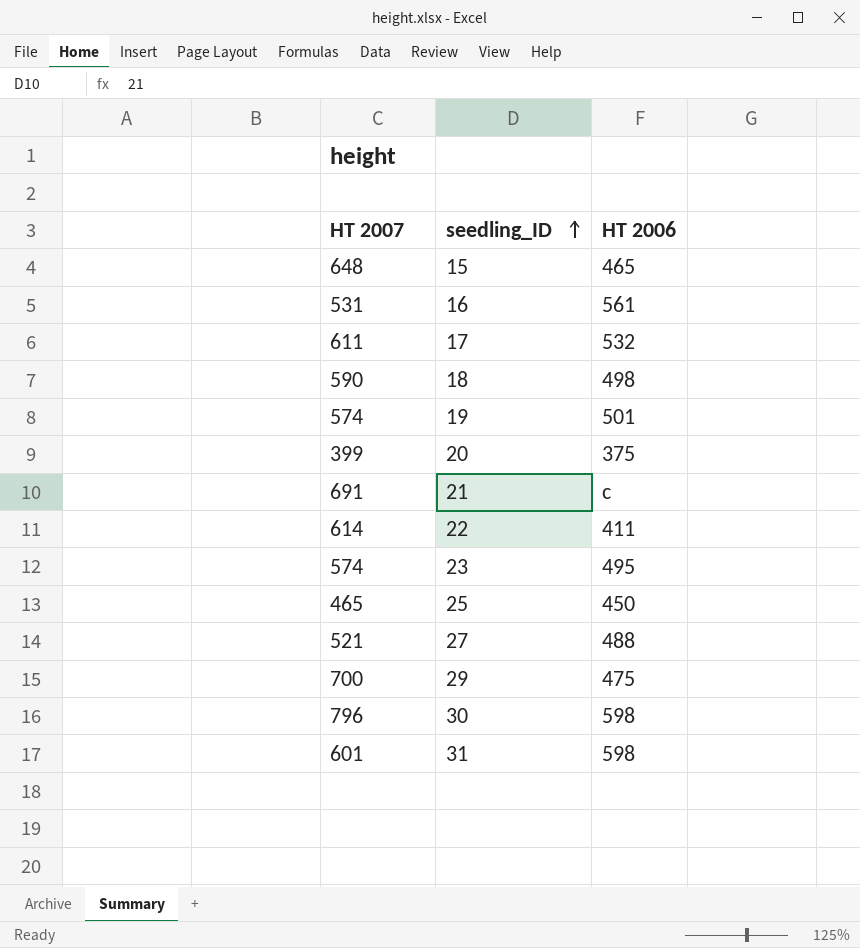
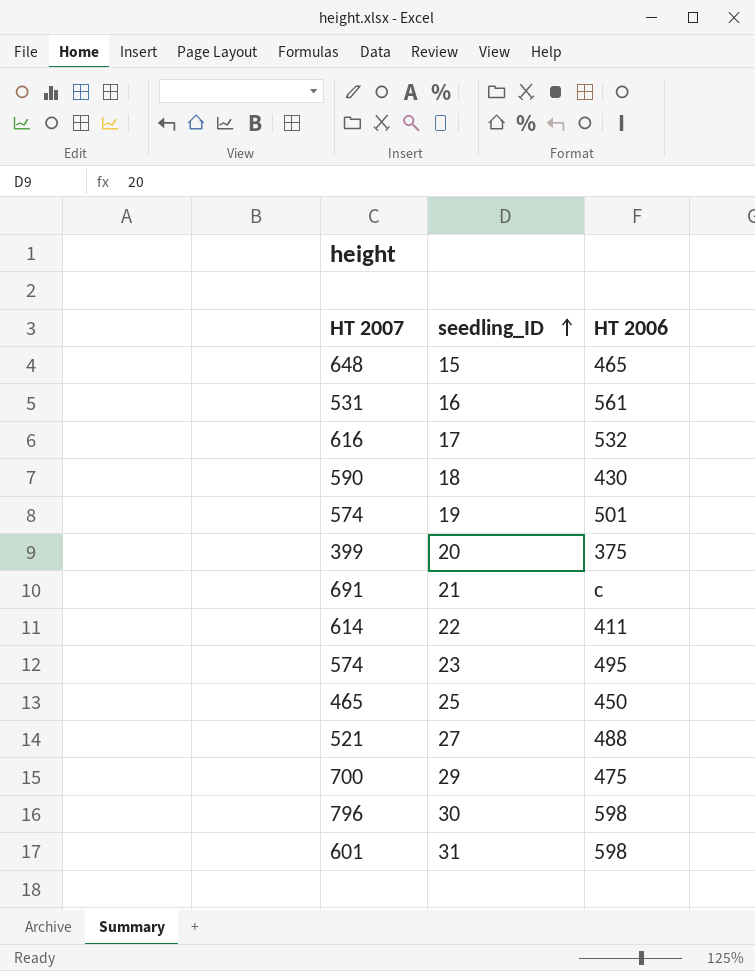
17 | HT 2007: 611 -> 616
18 | HT 2006: 498 -> 430

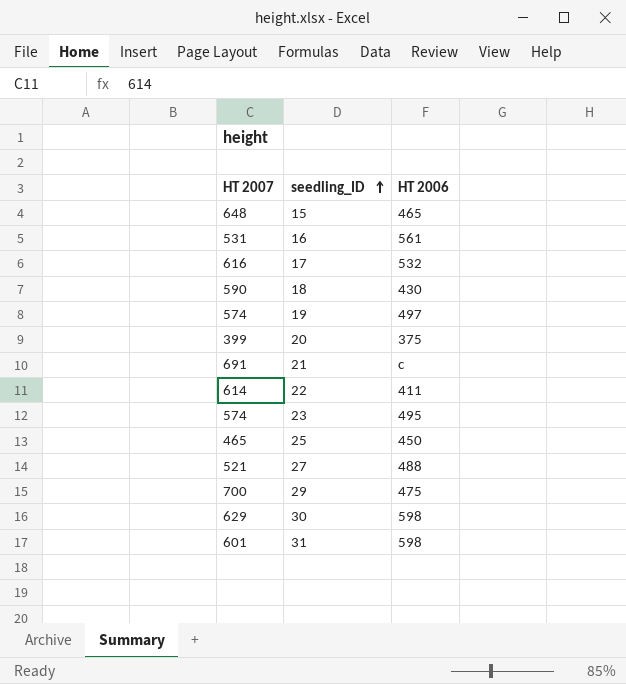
19 | HT 2006: 501 -> 497
30 | HT 2007: 796 -> 629

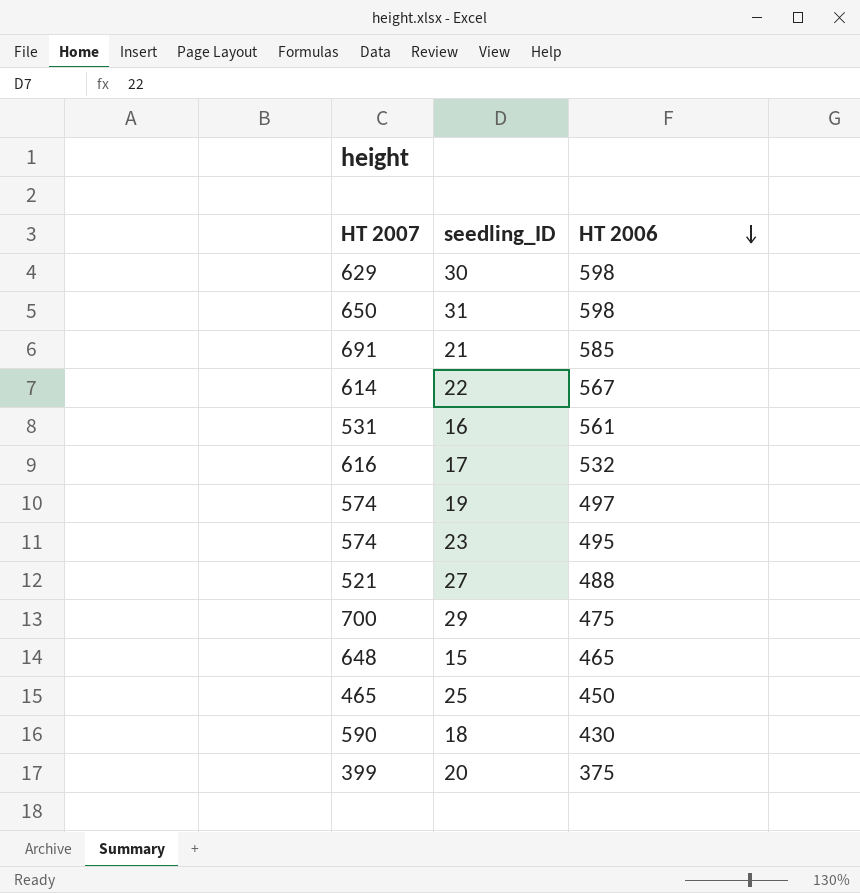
row order: seedling_ID ascending -> HT 2006 descending
31 | HT 2007: 601 -> 650
21 | HT 2006: c -> 585
22 | HT 2006: 411 -> 567

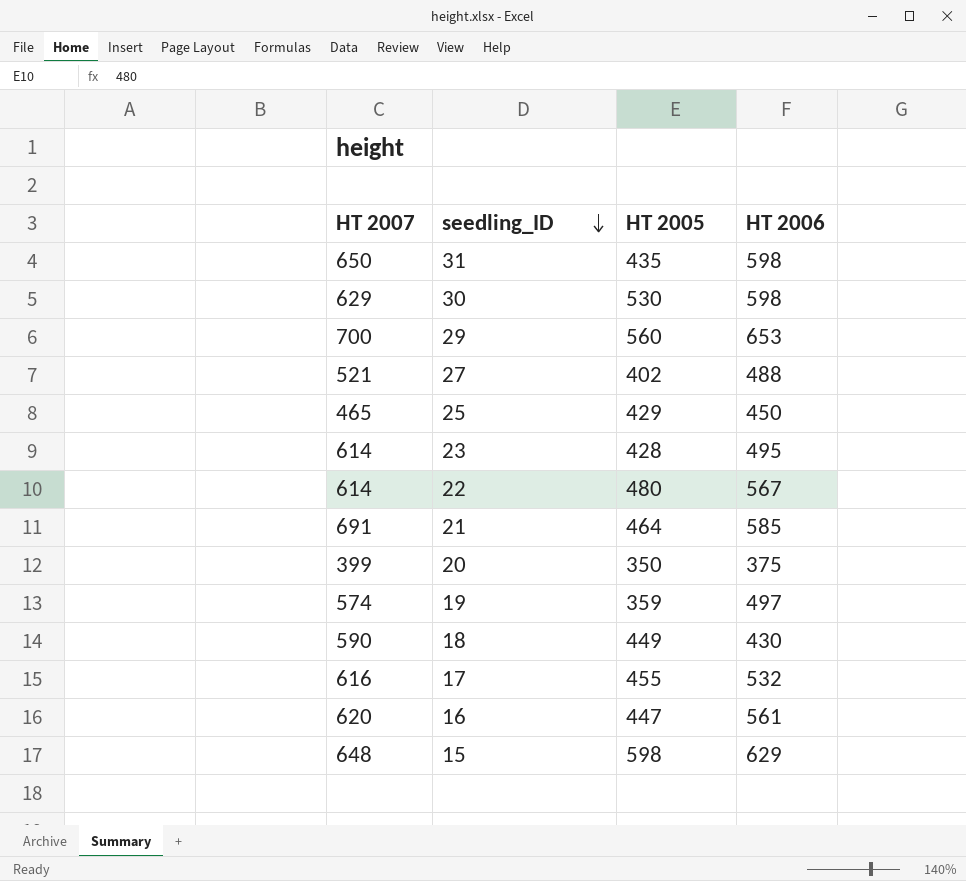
row order: HT 2006 descending -> seedling_ID descending
column HT 2005 | position: none -> 3
29 | HT 2006: 475 -> 653
23 | HT 2007: 574 -> 614
16 | HT 2007: 531 -> 620
15 | HT 2006: 465 -> 629

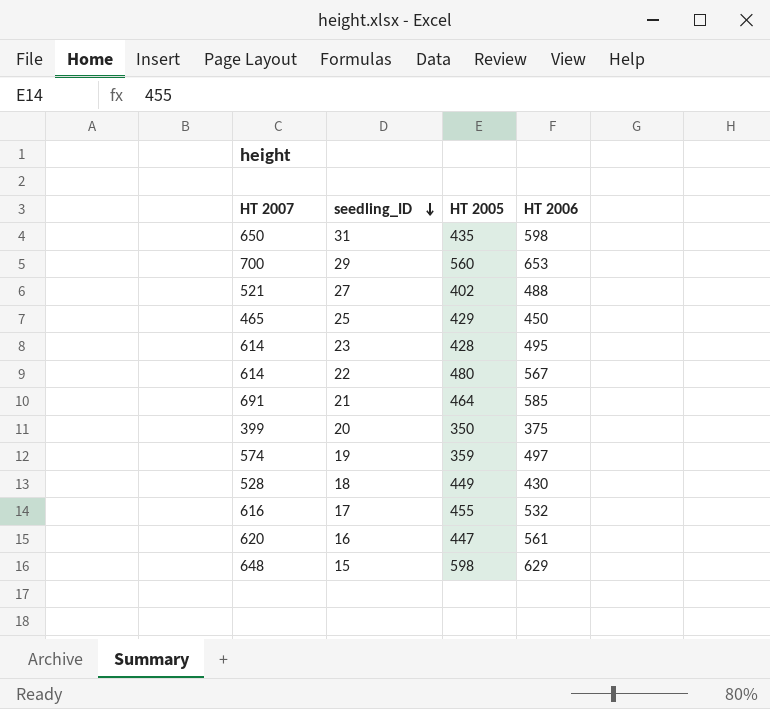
row 30: 629 | 530 | 598 -> none
18 | HT 2007: 590 -> 528

